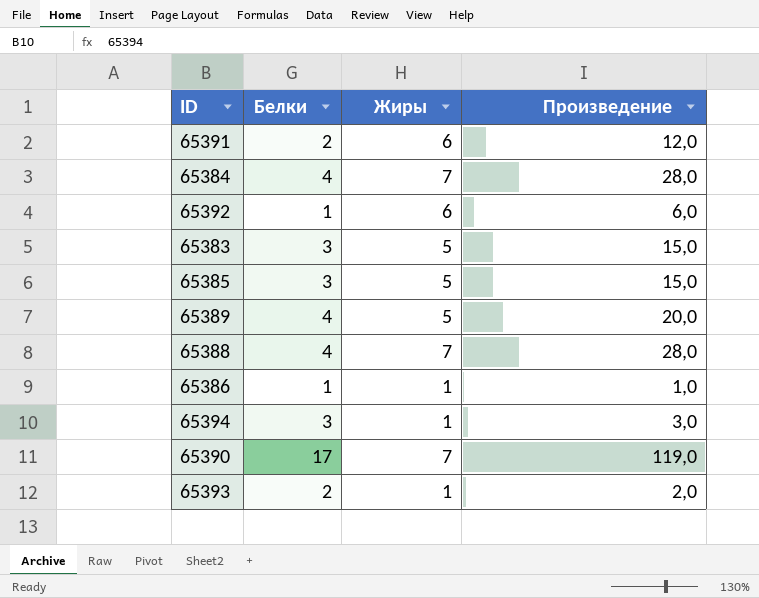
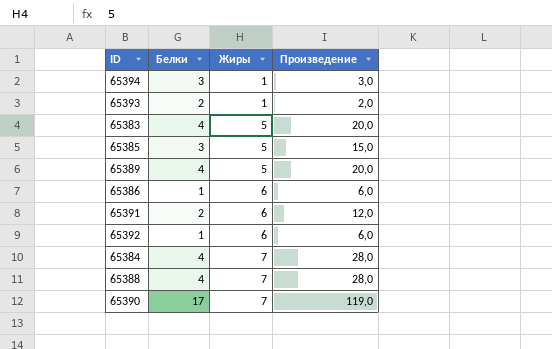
row order: none -> Жиры ascending
65383 | Белки: 3 -> 4
65383 | Произведение: 15,0 -> 20,0
65386 | Жиры: 1 -> 6
65386 | Произведение: 1,0 -> 6,0

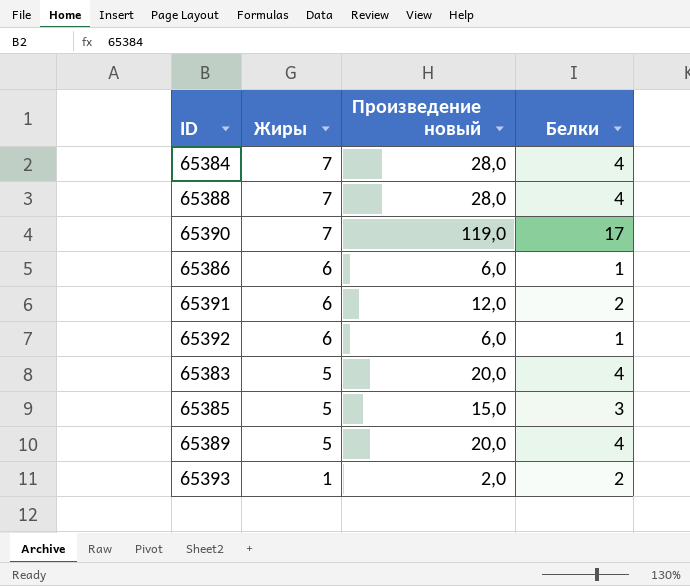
row order: Жиры ascending -> Жиры descending
column name: Произведение -> Произведение новый
column Белки | position: 2 -> 4
row 65394: 3 | 1 | 3,0 -> none

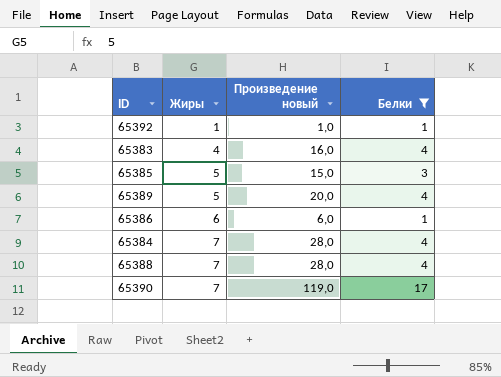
filter: none -> Белки != 2
row order: Жиры descending -> Жиры ascending
65392 | Жиры: 6 -> 1
65392 | Произведение новый: 6,0 -> 1,0
65383 | Жиры: 5 -> 4
65383 | Произведение новый: 20,0 -> 16,0

